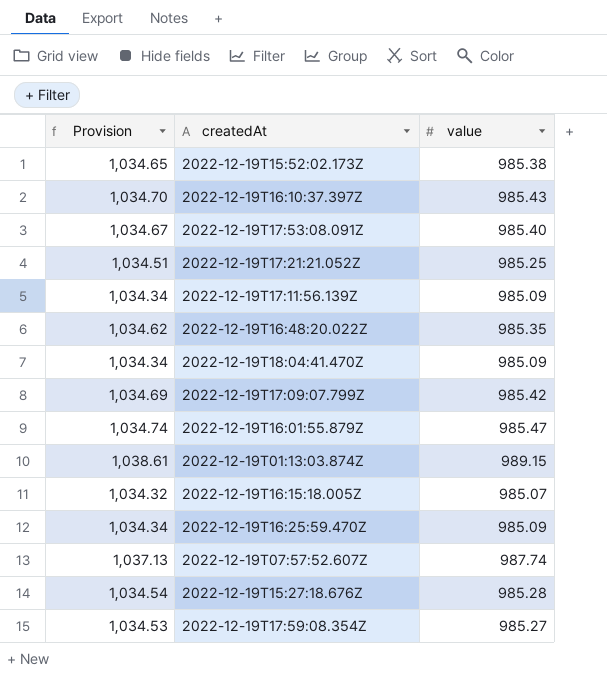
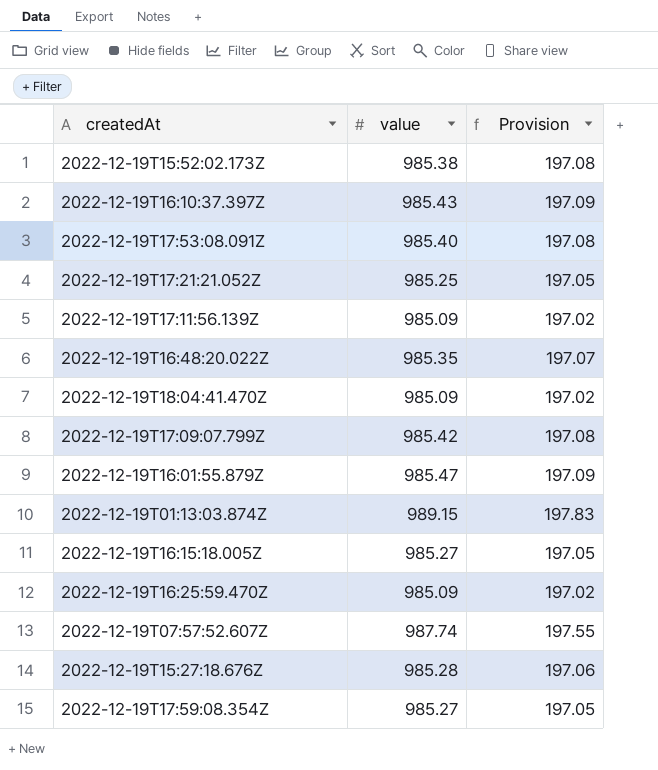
column Provision | formula: [value] * 1.05 -> [value] * 0.2
column Provision | position: 1 -> 3
2022-12-19T16:15:18.005Z | value: 985.07 -> 985.27

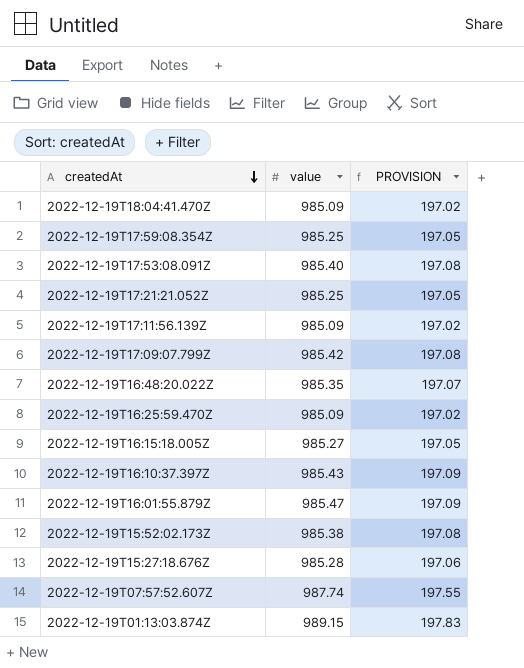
row order: none -> createdAt descending
column name: Provision -> PROVISION
2022-12-19T17:59:08.354Z | value: 985.27 -> 985.25

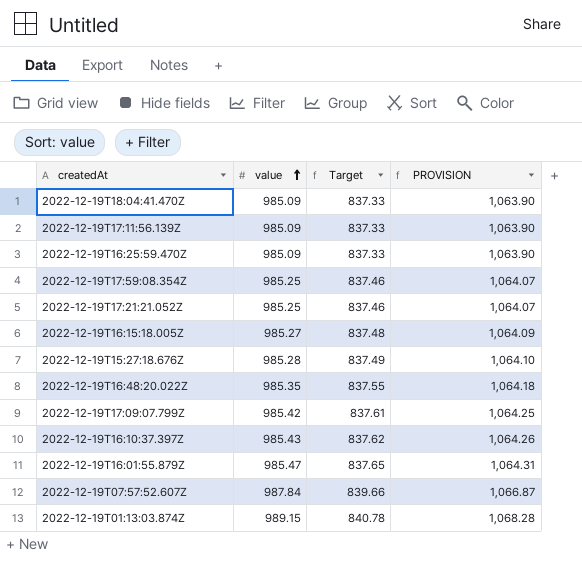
row order: createdAt descending -> value ascending
column Target | formula: none -> [value] * 0.85
column PROVISION | formula: [value] * 0.2 -> [value] * 1.08
row 2022-12-19T17:53:08.091Z: 985.40 | 197.08 -> none
row 2022-12-19T15:52:02.173Z: 985.38 | 197.08 -> none
2022-12-19T07:57:52.607Z | value: 987.74 -> 987.84

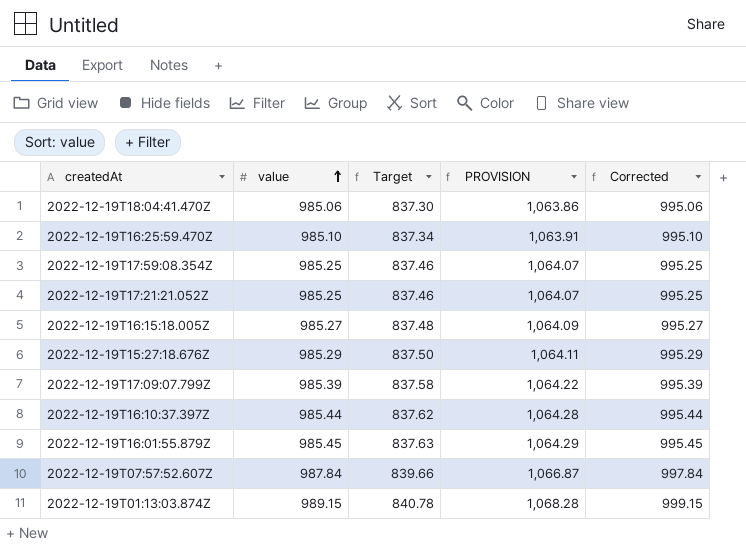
column Corrected | formula: none -> [value] + 10
row 2022-12-19T17:11:56.139Z: 985.09 | 837.33 | 1,063.90 -> none
row 2022-12-19T16:48:20.022Z: 985.35 | 837.55 | 1,064.18 -> none
2022-12-19T18:04:41.470Z | value: 985.09 -> 985.06
2022-12-19T18:04:41.470Z | Target: 837.33 -> 837.30
2022-12-19T18:04:41.470Z | PROVISION: 1,063.90 -> 1,063.86
2022-12-19T16:25:59.470Z | value: 985.09 -> 985.10
2022-12-19T16:25:59.470Z | Target: 837.33 -> 837.34
2022-12-19T16:25:59.470Z | PROVISION: 1,063.90 -> 1,063.91
2022-12-19T15:27:18.676Z | value: 985.28 -> 985.29
2022-12-19T15:27:18.676Z | Target: 837.49 -> 837.50
2022-12-19T15:27:18.676Z | PROVISION: 1,064.10 -> 1,064.11
2022-12-19T17:09:07.799Z | value: 985.42 -> 985.39
2022-12-19T17:09:07.799Z | Target: 837.61 -> 837.58
2022-12-19T17:09:07.799Z | PROVISION: 1,064.25 -> 1,064.22
2022-12-19T16:10:37.397Z | value: 985.43 -> 985.44
2022-12-19T16:10:37.397Z | PROVISION: 1,064.26 -> 1,064.28
2022-12-19T16:01:55.879Z | value: 985.47 -> 985.45
2022-12-19T16:01:55.879Z | Target: 837.65 -> 837.63
2022-12-19T16:01:55.879Z | PROVISION: 1,064.31 -> 1,064.29

